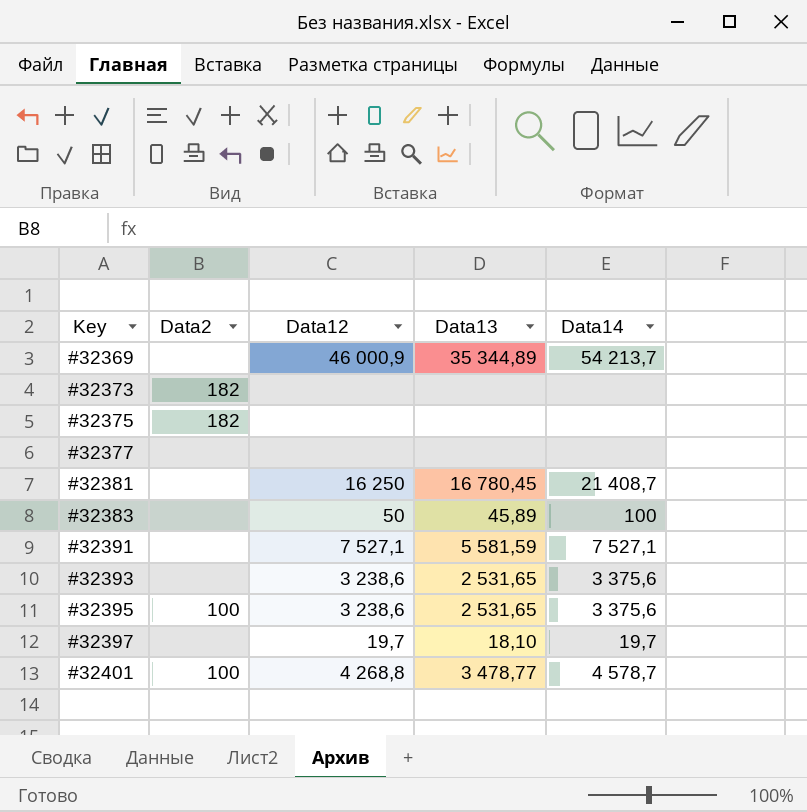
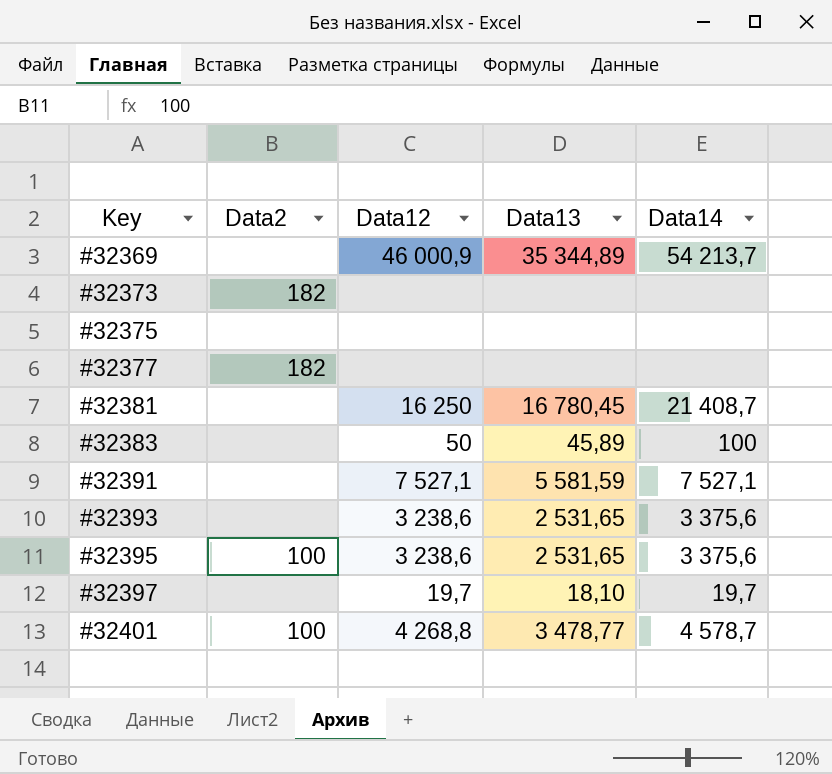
#32375 | Data2: 182 -> none
#32377 | Data2: none -> 182

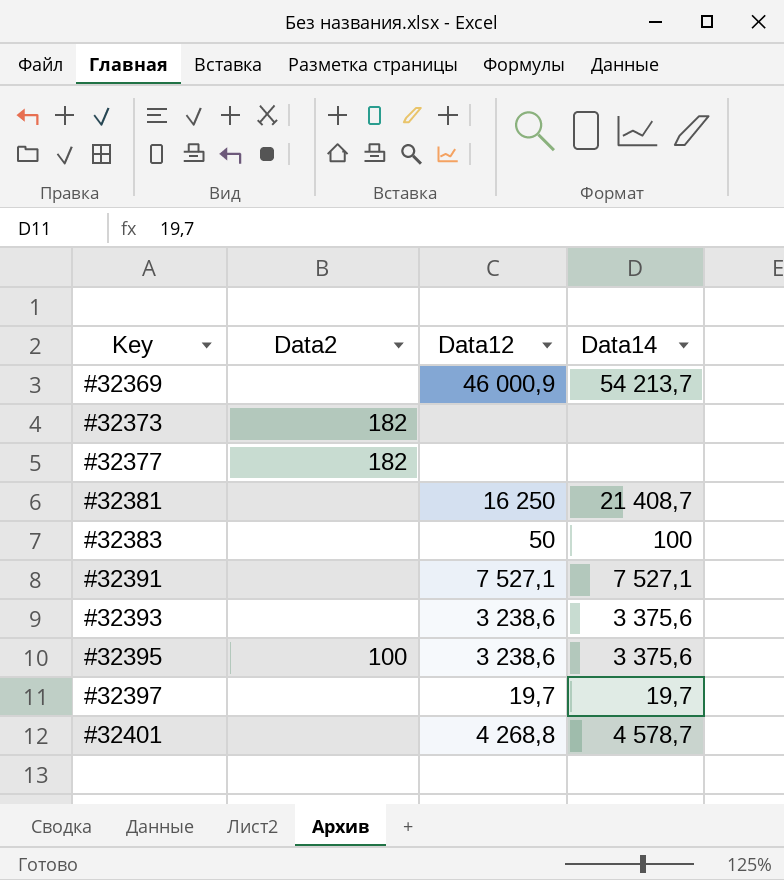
column Data13 | position: 4 -> none
row #32375: none | none | none | none -> none
#32401 | Data2: 100 -> none

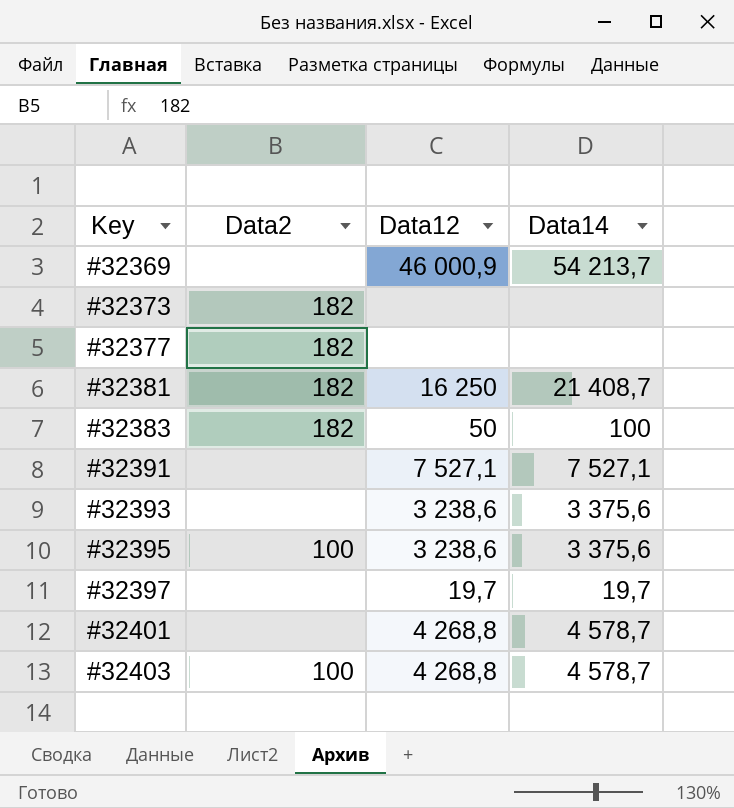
#32381 | Data2: none -> 182
#32383 | Data2: none -> 182
row #32403: none -> 100 | 4 268,8 | 4 578,7

